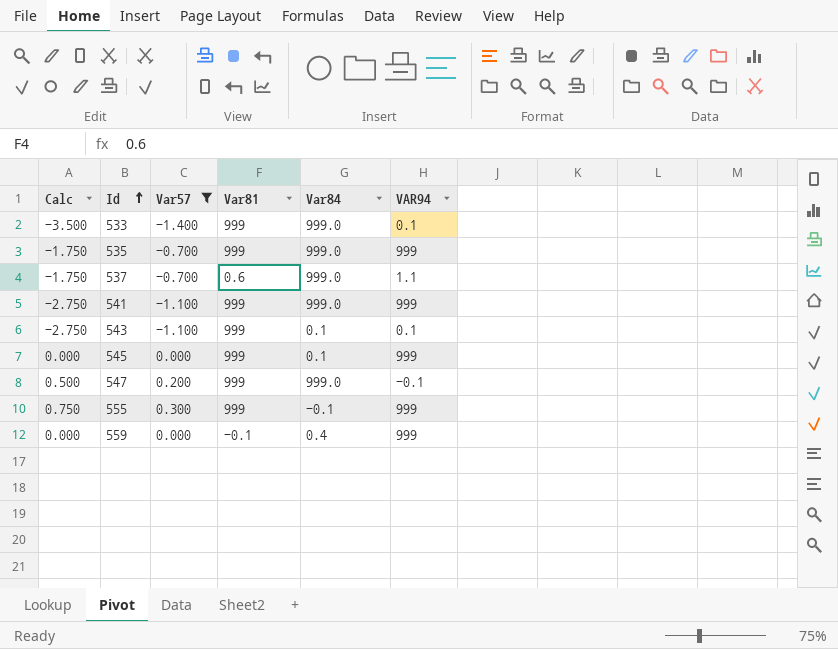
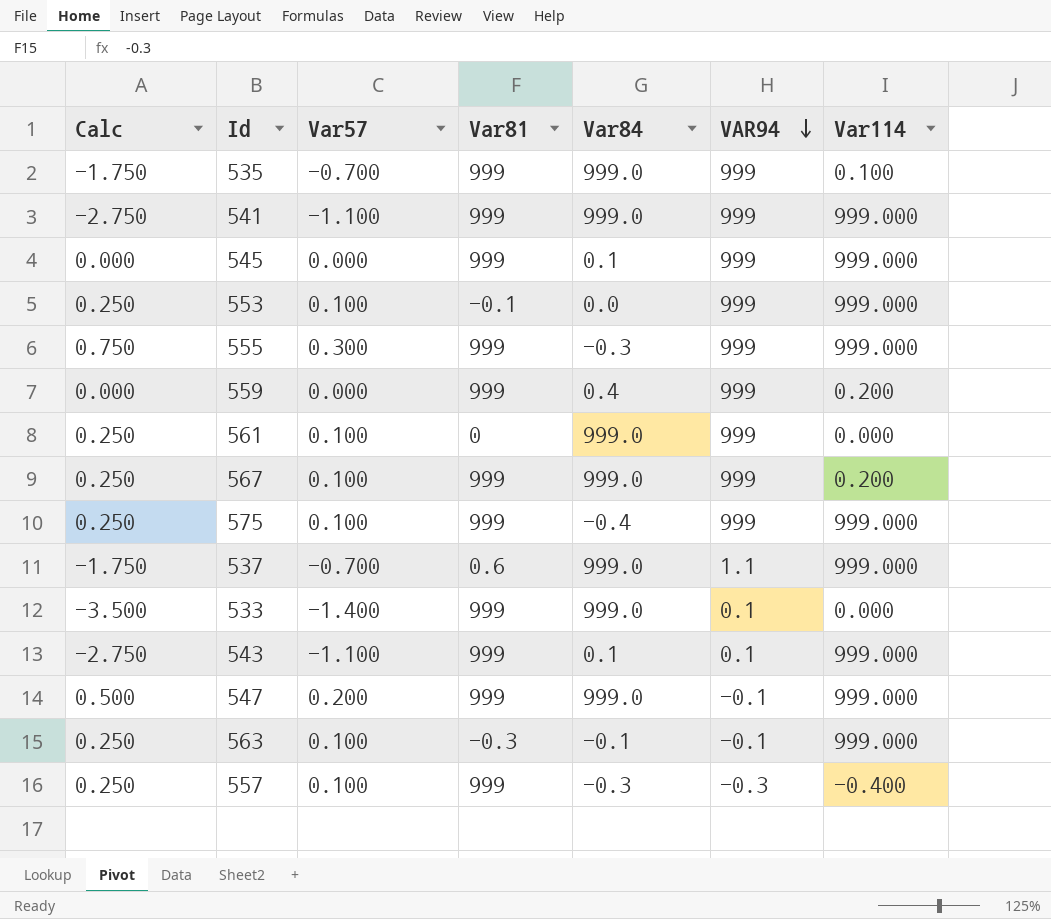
filter: Var57 != 0.100 -> none
row order: Id ascending -> VAR94 descending
column Var114 | position: none -> 7
555 | Var84: -0.1 -> -0.3
559 | Var81: -0.1 -> 999

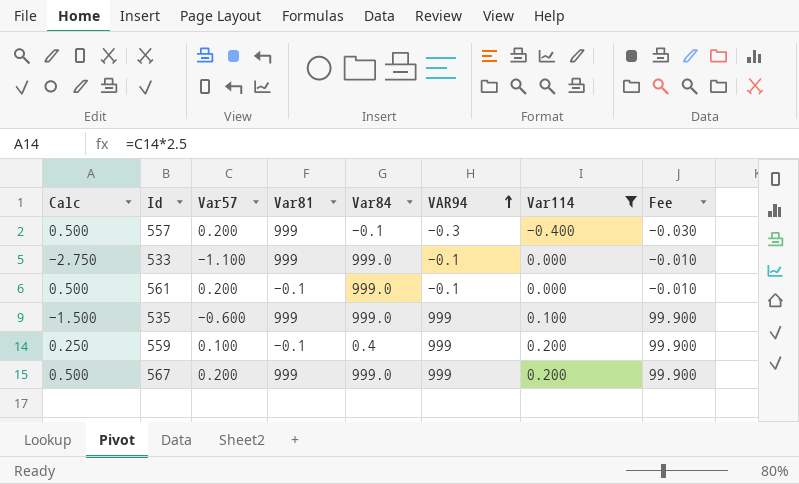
filter: none -> Var114 != 999.000
row order: VAR94 descending -> VAR94 ascending
column Fee | formula: none -> [VAR94] * 0.1
557 | Calc: 0.250 -> 0.500
557 | Var57: 0.100 -> 0.200
557 | Var84: -0.3 -> -0.1
533 | Calc: -3.500 -> -2.750
533 | Var57: -1.400 -> -1.100
533 | VAR94: 0.1 -> -0.1
561 | Calc: 0.250 -> 0.500
561 | Var57: 0.100 -> 0.200
561 | Var81: 0 -> -0.1
561 | VAR94: 999 -> -0.1
535 | Calc: -1.750 -> -1.500
535 | Var57: -0.700 -> -0.600
559 | Calc: 0.000 -> 0.250
559 | Var57: 0.000 -> 0.100
559 | Var81: 999 -> -0.1
567 | Calc: 0.250 -> 0.500
567 | Var57: 0.100 -> 0.200

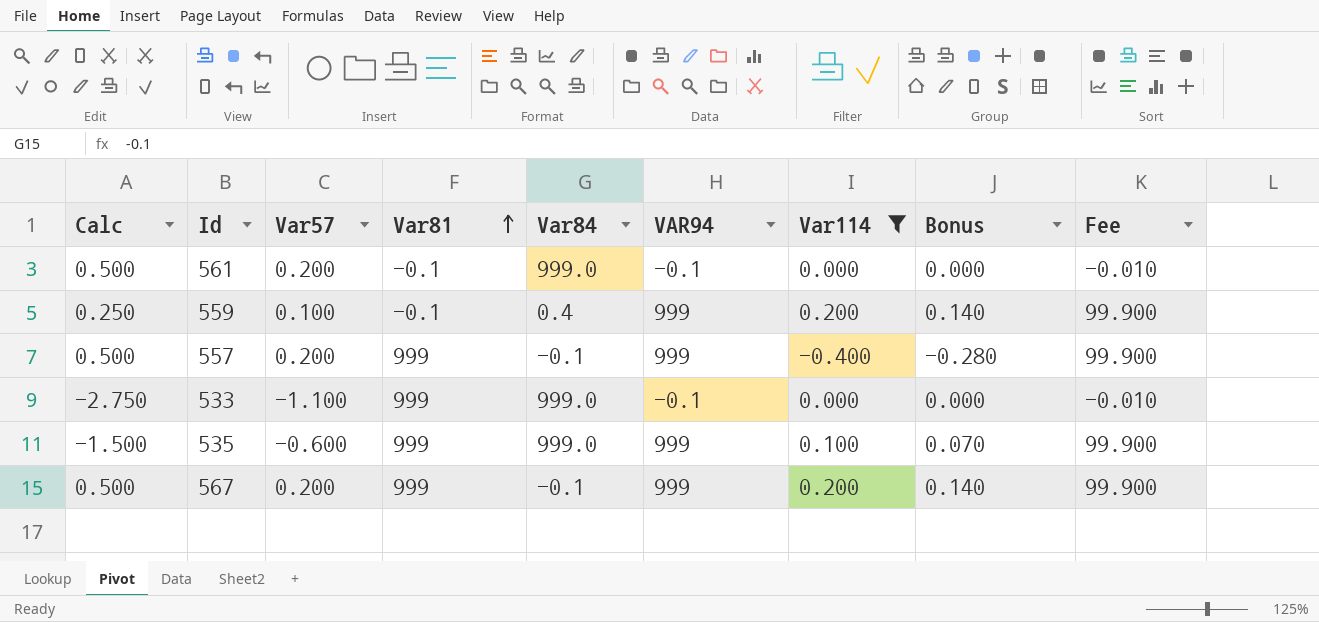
row order: VAR94 ascending -> Var81 ascending
column Bonus | formula: none -> [Var114] * 0.7
557 | VAR94: -0.3 -> 999
557 | Fee: -0.030 -> 99.900
567 | Var84: 999.0 -> -0.1

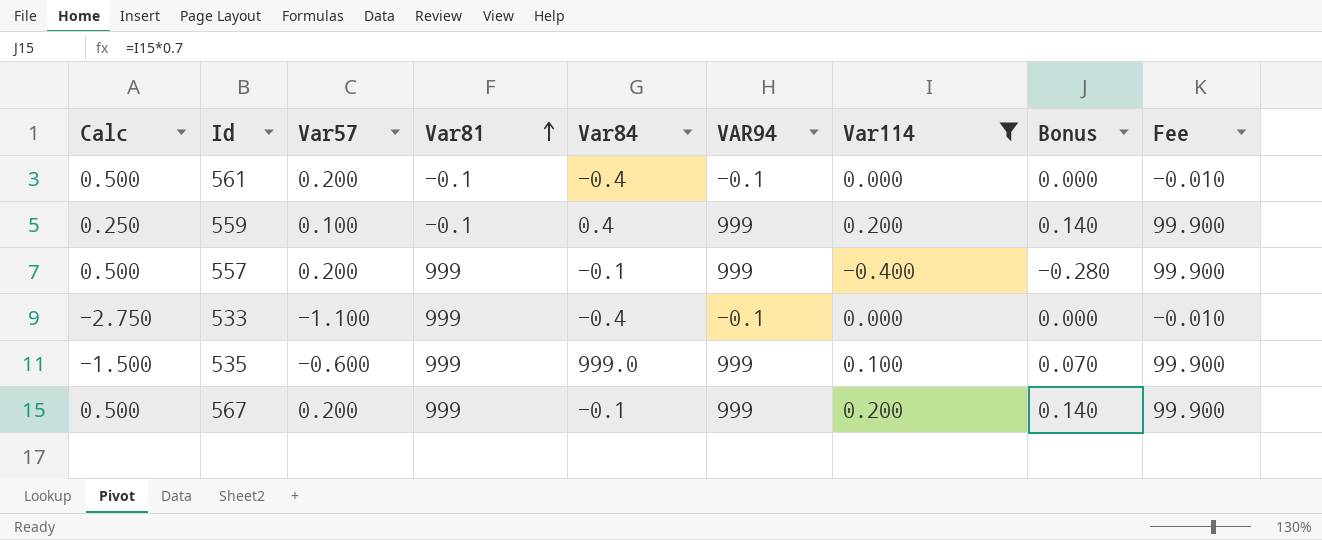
561 | Var84: 999.0 -> -0.4
533 | Var84: 999.0 -> -0.4

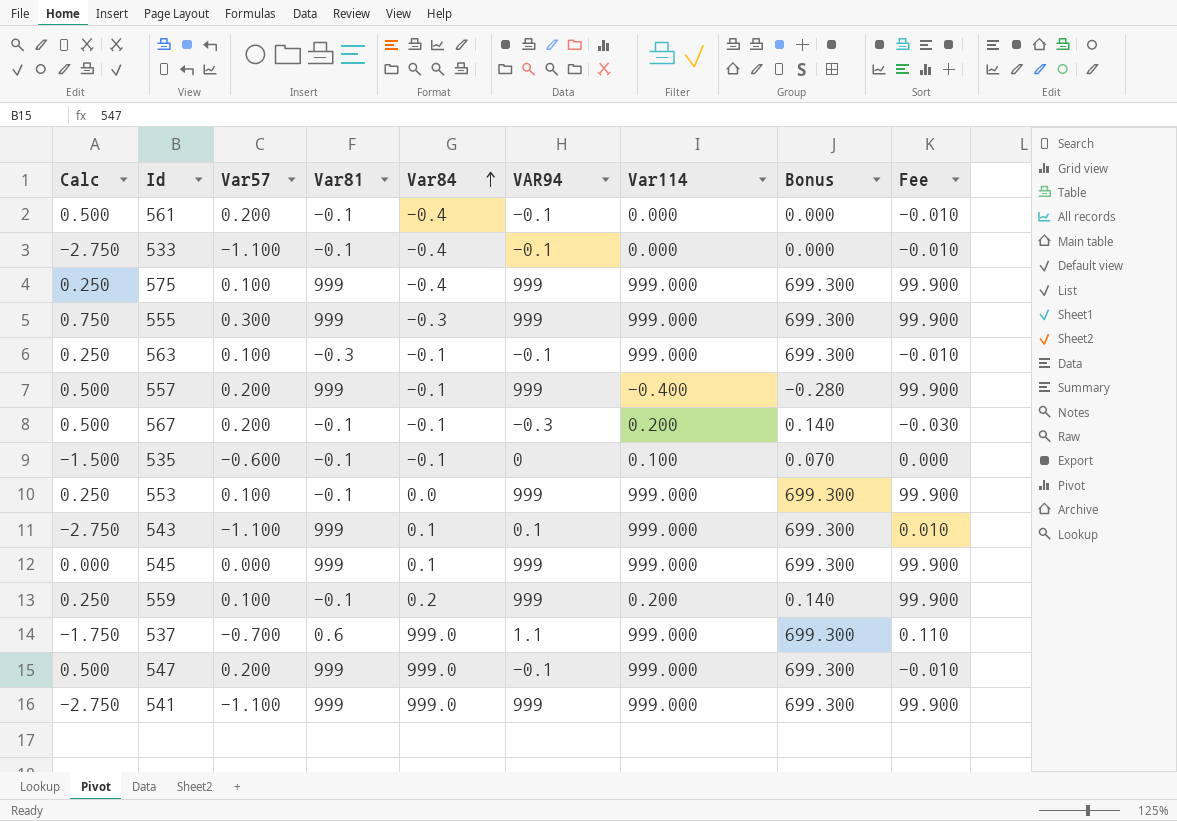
filter: Var114 != 999.000 -> none
row order: Var81 ascending -> Var84 ascending
533 | Var81: 999 -> -0.1
567 | Var81: 999 -> -0.1
567 | VAR94: 999 -> -0.3
567 | Fee: 99.900 -> -0.030
535 | Var81: 999 -> -0.1
535 | Var84: 999.0 -> -0.1
535 | VAR94: 999 -> 0
535 | Fee: 99.900 -> 0.000
559 | Var84: 0.4 -> 0.2

